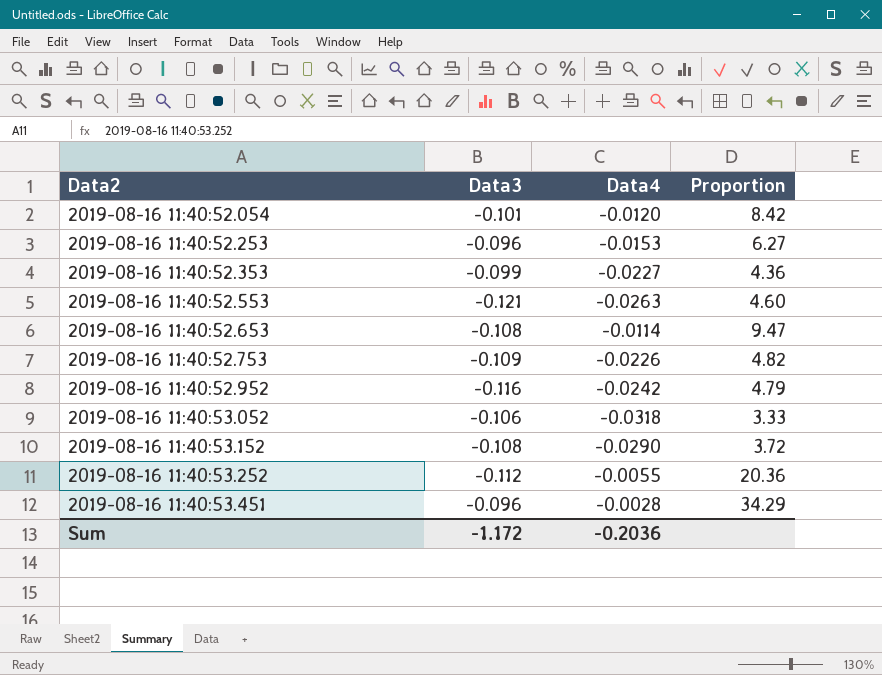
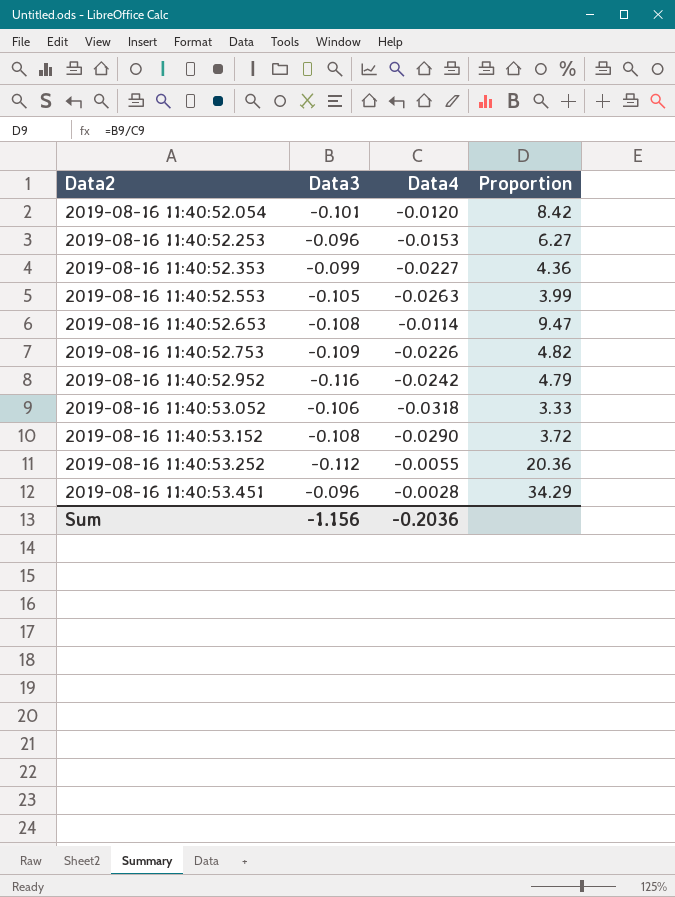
2019-08-16 11:40:52.553 | Data3: -0.121 -> -0.105
2019-08-16 11:40:52.553 | Proportion: 4.60 -> 3.99
Sum | Data3: -1.172 -> -1.156

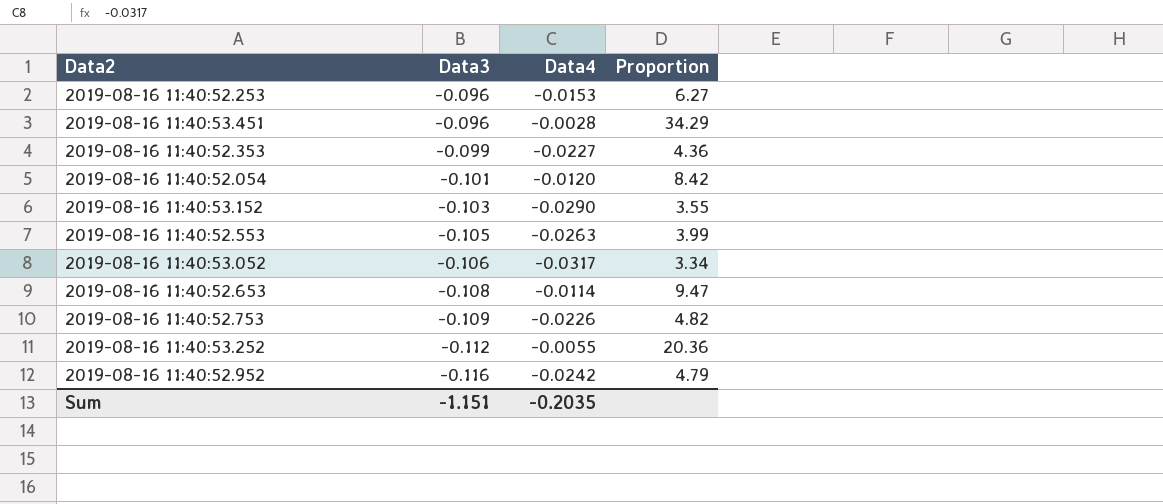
row order: Data2 ascending -> Data3 descending
2019-08-16 11:40:53.152 | Data3: -0.108 -> -0.103
2019-08-16 11:40:53.152 | Proportion: 3.72 -> 3.55
2019-08-16 11:40:53.052 | Data4: -0.0318 -> -0.0317
2019-08-16 11:40:53.052 | Proportion: 3.33 -> 3.34
Sum | Data3: -1.156 -> -1.151
Sum | Data4: -0.2036 -> -0.2035

